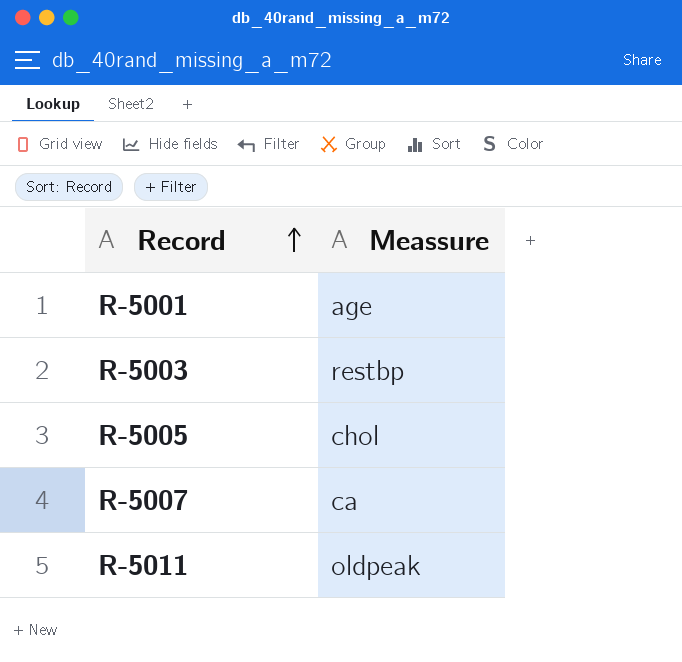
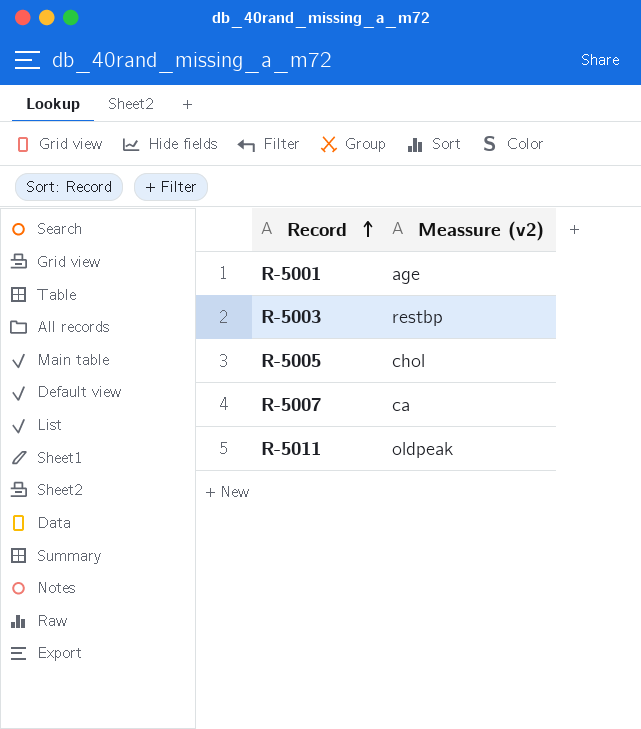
column name: Meassure -> Meassure (v2)

